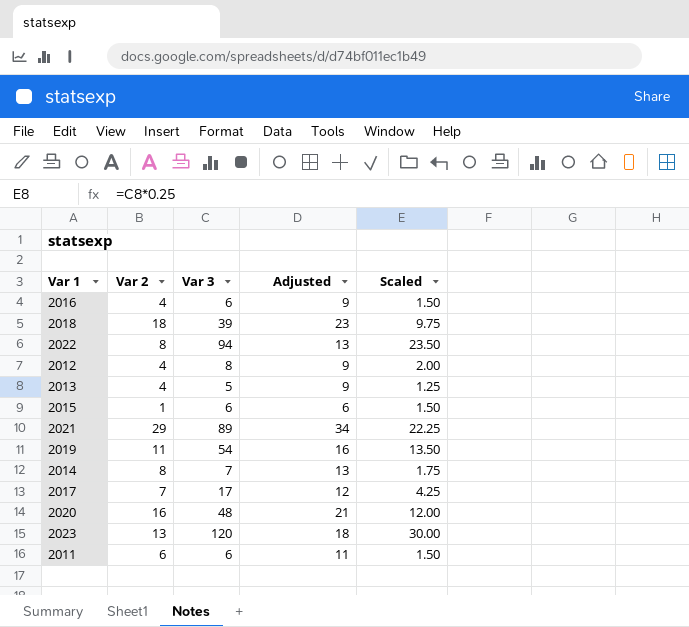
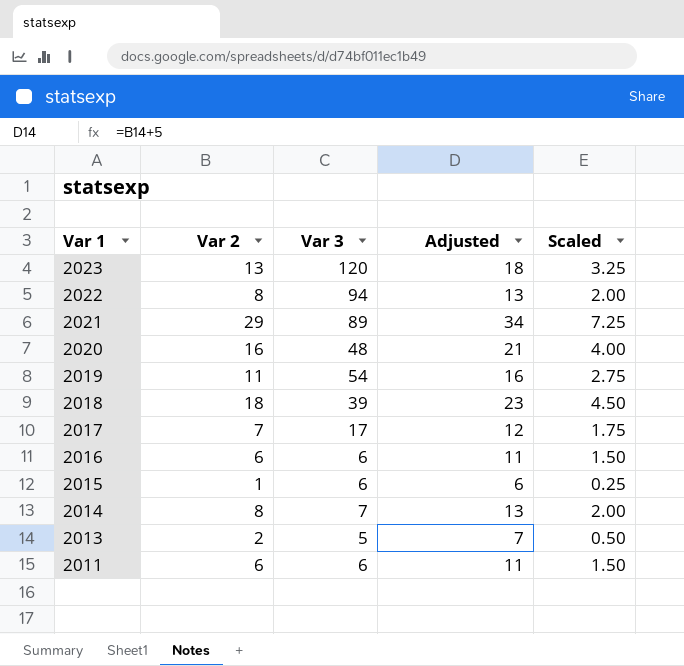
row order: none -> Var 1 descending
column Scaled | formula: [Var 3] * 0.25 -> [Var 2] * 0.25
row 2012: 4 | 8 | 9 | 2.00 -> none
2016 | Var 2: 4 -> 6
2016 | Adjusted: 9 -> 11
2013 | Var 2: 4 -> 2
2013 | Adjusted: 9 -> 7

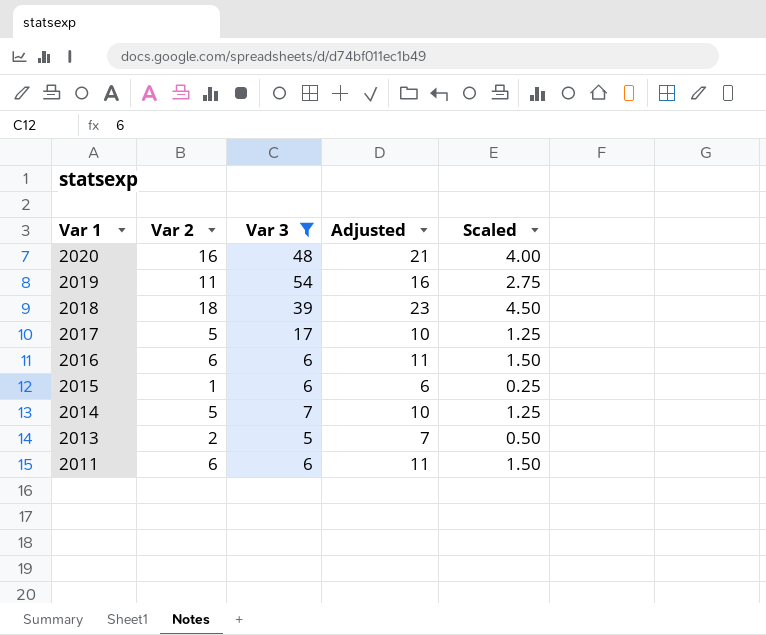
filter: none -> Var 3 <= 54
2017 | Var 2: 7 -> 5
2017 | Adjusted: 12 -> 10
2017 | Scaled: 1.75 -> 1.25
2014 | Var 2: 8 -> 5
2014 | Adjusted: 13 -> 10
2014 | Scaled: 2.00 -> 1.25

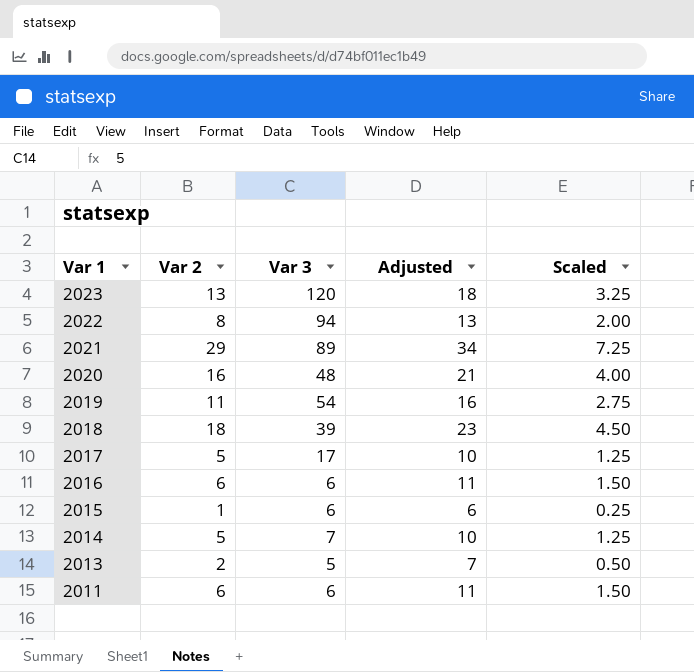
filter: Var 3 <= 54 -> none

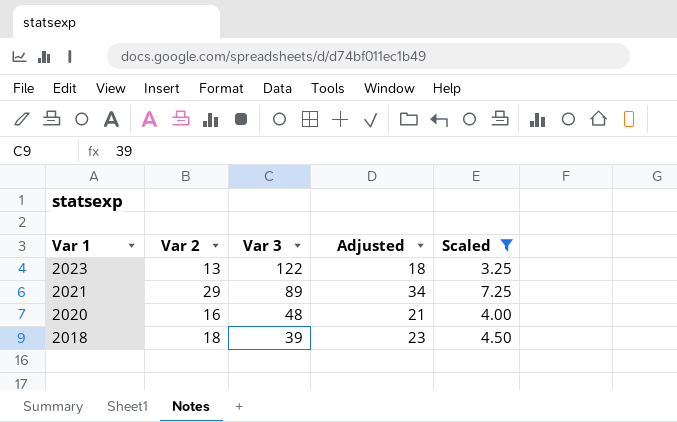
filter: none -> Scaled >= 3.25
2023 | Var 3: 120 -> 122

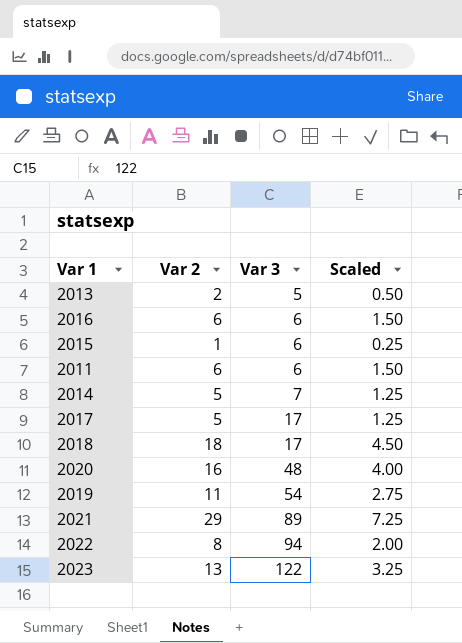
filter: Scaled >= 3.25 -> none
row order: Var 1 descending -> Var 3 ascending
column Adjusted | formula: [Var 2] + 5 -> none
2018 | Var 3: 39 -> 17

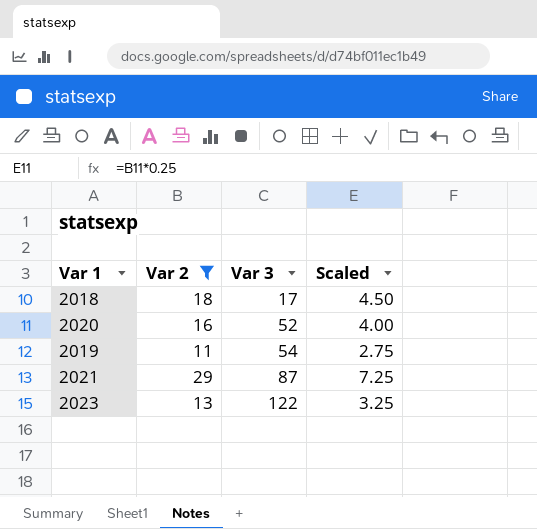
filter: none -> Var 2 >= 11
2020 | Var 3: 48 -> 52
2021 | Var 3: 89 -> 87

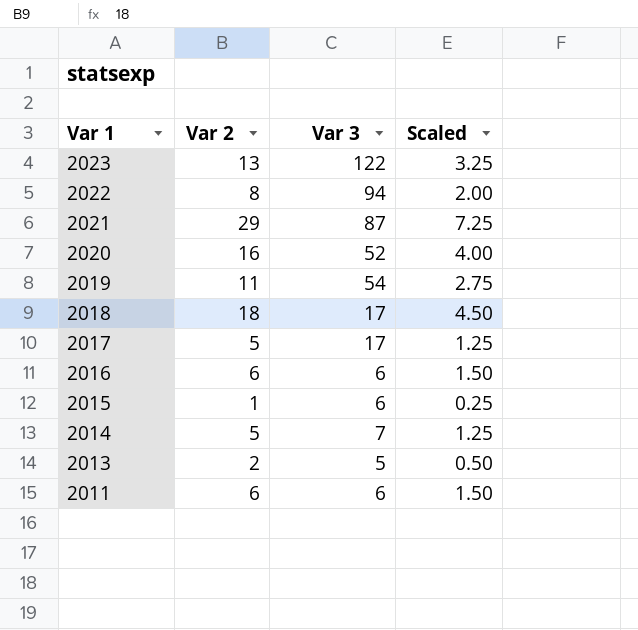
filter: Var 2 >= 11 -> none
row order: Var 3 ascending -> Var 1 descending

